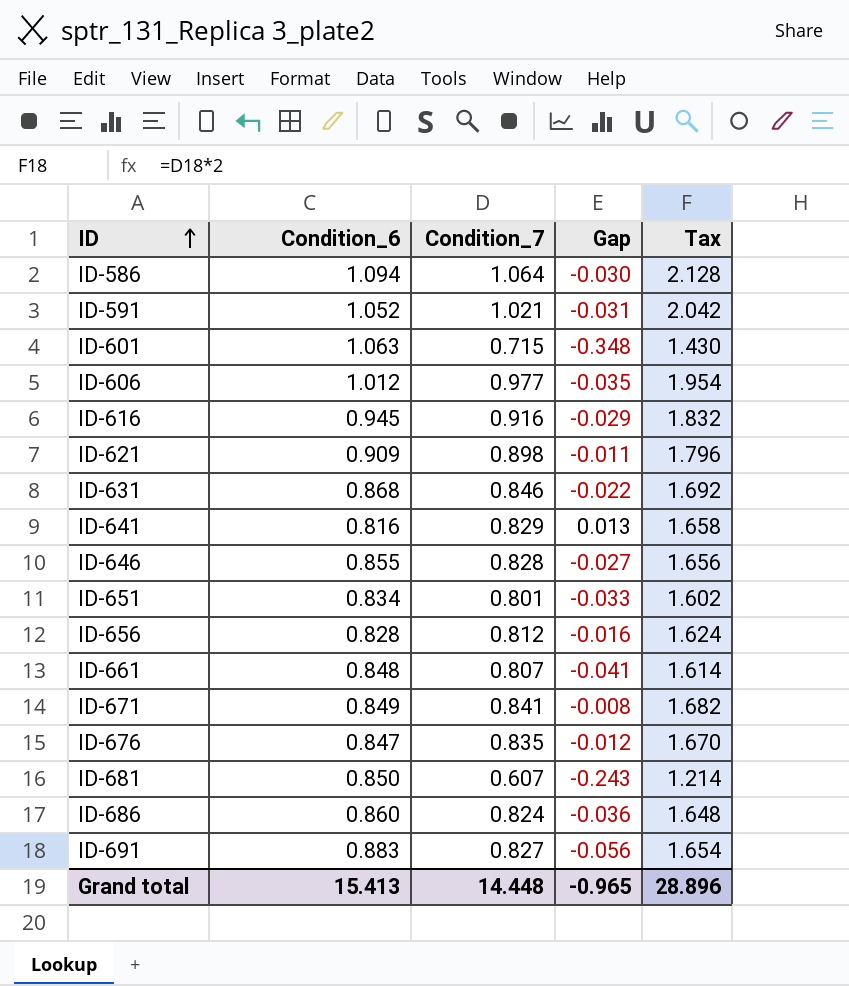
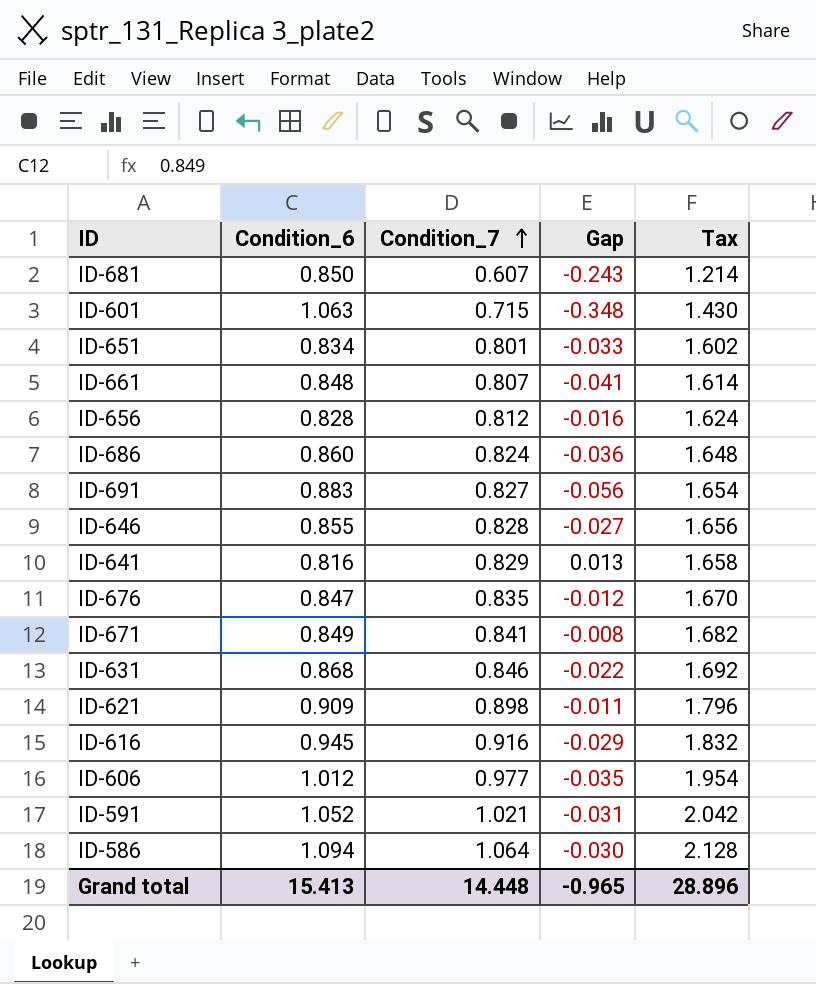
row order: ID ascending -> Condition_7 ascending

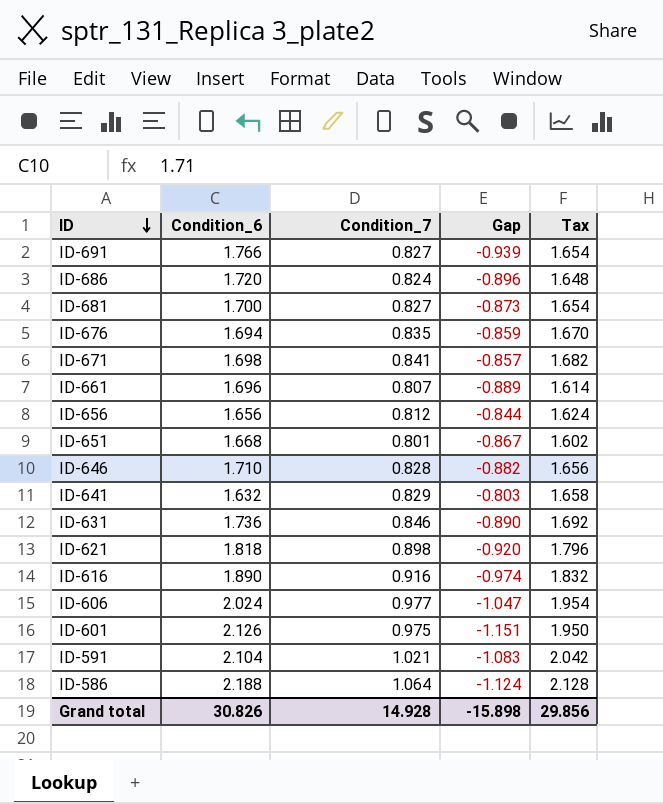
row order: Condition_7 ascending -> ID descending
ID-691 | Condition_6: 0.883 -> 1.766
ID-691 | Gap: -0.056 -> -0.939
ID-686 | Condition_6: 0.860 -> 1.720
ID-686 | Gap: -0.036 -> -0.896
ID-681 | Condition_6: 0.850 -> 1.700
ID-681 | Condition_7: 0.607 -> 0.827
ID-681 | Gap: -0.243 -> -0.873
ID-681 | Tax: 1.214 -> 1.654
ID-676 | Condition_6: 0.847 -> 1.694
ID-676 | Gap: -0.012 -> -0.859
ID-671 | Condition_6: 0.849 -> 1.698
ID-671 | Gap: -0.008 -> -0.857
ID-661 | Condition_6: 0.848 -> 1.696
ID-661 | Gap: -0.041 -> -0.889
ID-656 | Condition_6: 0.828 -> 1.656
ID-656 | Gap: -0.016 -> -0.844
ID-651 | Condition_6: 0.834 -> 1.668
ID-651 | Gap: -0.033 -> -0.867
ID-646 | Condition_6: 0.855 -> 1.710
ID-646 | Gap: -0.027 -> -0.882
ID-641 | Condition_6: 0.816 -> 1.632
ID-641 | Gap: 0.013 -> -0.803
ID-631 | Condition_6: 0.868 -> 1.736
ID-631 | Gap: -0.022 -> -0.890
ID-621 | Condition_6: 0.909 -> 1.818
ID-621 | Gap: -0.011 -> -0.920
ID-616 | Condition_6: 0.945 -> 1.890
ID-616 | Gap: -0.029 -> -0.974
ID-606 | Condition_6: 1.012 -> 2.024
ID-606 | Gap: -0.035 -> -1.047
ID-601 | Condition_6: 1.063 -> 2.126
ID-601 | Condition_7: 0.715 -> 0.975
ID-601 | Gap: -0.348 -> -1.151
ID-601 | Tax: 1.430 -> 1.950
ID-591 | Condition_6: 1.052 -> 2.104
ID-591 | Gap: -0.031 -> -1.083
ID-586 | Condition_6: 1.094 -> 2.188
ID-586 | Gap: -0.030 -> -1.124
Grand total | Condition_6: 15.413 -> 30.826
Grand total | Condition_7: 14.448 -> 14.928
Grand total | Gap: -0.965 -> -15.898
Grand total | Tax: 28.896 -> 29.856

